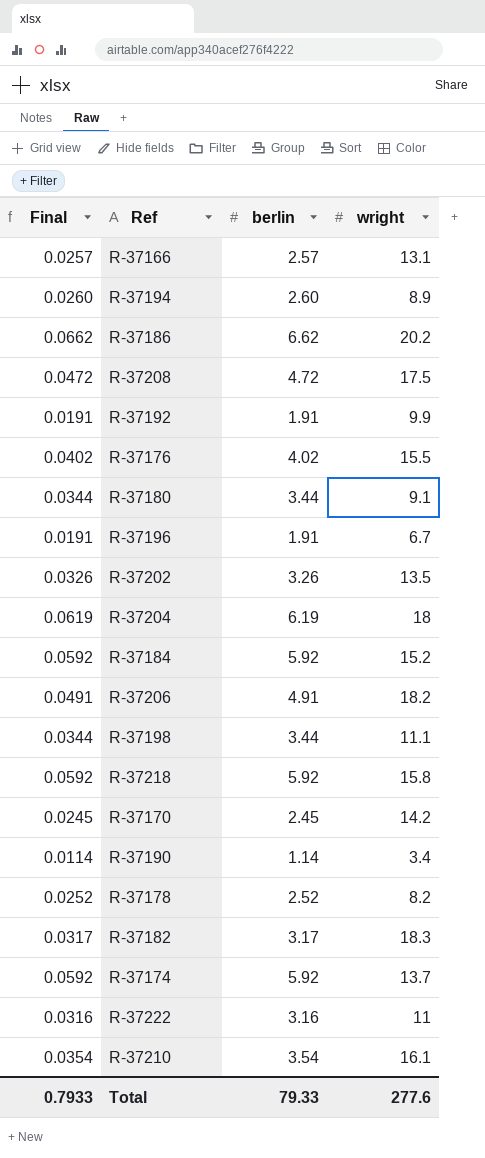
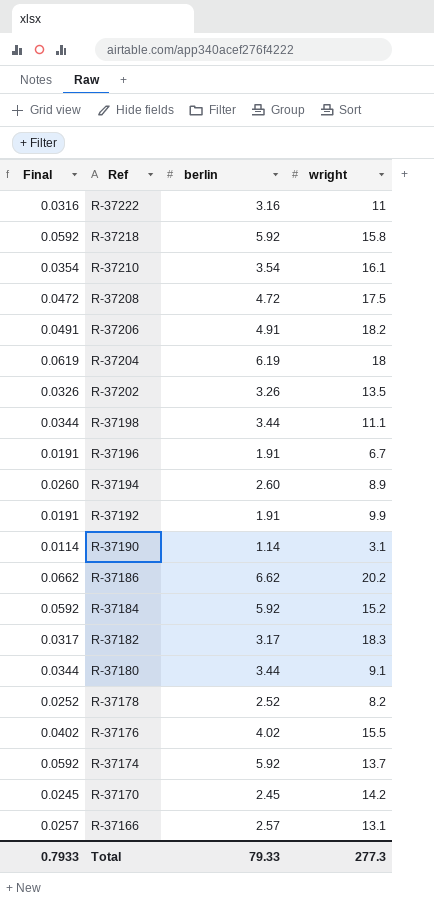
row order: none -> Ref descending
R-37190 | wright: 3.4 -> 3.1
Total | wright: 277.6 -> 277.3

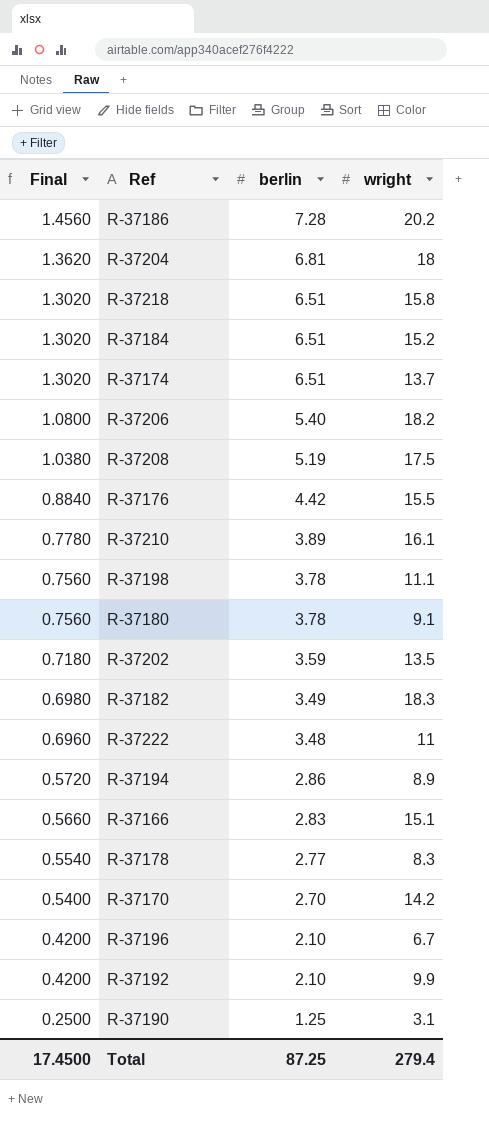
row order: Ref descending -> Final descending
column Final | formula: [berlin] * 0.01 -> [berlin] * 0.2
R-37186 | berlin: 6.62 -> 7.28
R-37204 | berlin: 6.19 -> 6.81
R-37218 | berlin: 5.92 -> 6.51
R-37184 | berlin: 5.92 -> 6.51
R-37174 | berlin: 5.92 -> 6.51
R-37206 | berlin: 4.91 -> 5.40
R-37208 | berlin: 4.72 -> 5.19
R-37176 | berlin: 4.02 -> 4.42
R-37210 | berlin: 3.54 -> 3.89
R-37198 | berlin: 3.44 -> 3.78
R-37180 | berlin: 3.44 -> 3.78
R-37202 | berlin: 3.26 -> 3.59
R-37182 | berlin: 3.17 -> 3.49
R-37222 | berlin: 3.16 -> 3.48
R-37194 | berlin: 2.60 -> 2.86
R-37166 | berlin: 2.57 -> 2.83
R-37166 | wright: 13.1 -> 15.1
R-37178 | berlin: 2.52 -> 2.77
R-37178 | wright: 8.2 -> 8.3
R-37170 | berlin: 2.45 -> 2.70
R-37196 | berlin: 1.91 -> 2.10
R-37192 | berlin: 1.91 -> 2.10
R-37190 | berlin: 1.14 -> 1.25
Total | Final: 0.7933 -> 17.4500
Total | berlin: 79.33 -> 87.25
Total | wright: 277.3 -> 279.4

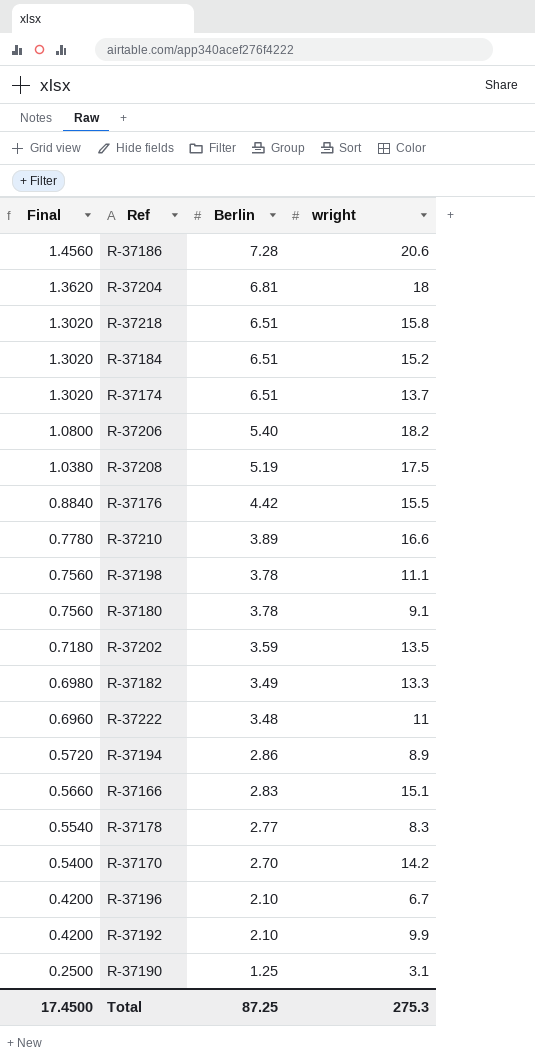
column name: berlin -> Berlin
R-37186 | wright: 20.2 -> 20.6
R-37210 | wright: 16.1 -> 16.6
R-37182 | wright: 18.3 -> 13.3
Total | wright: 279.4 -> 275.3

